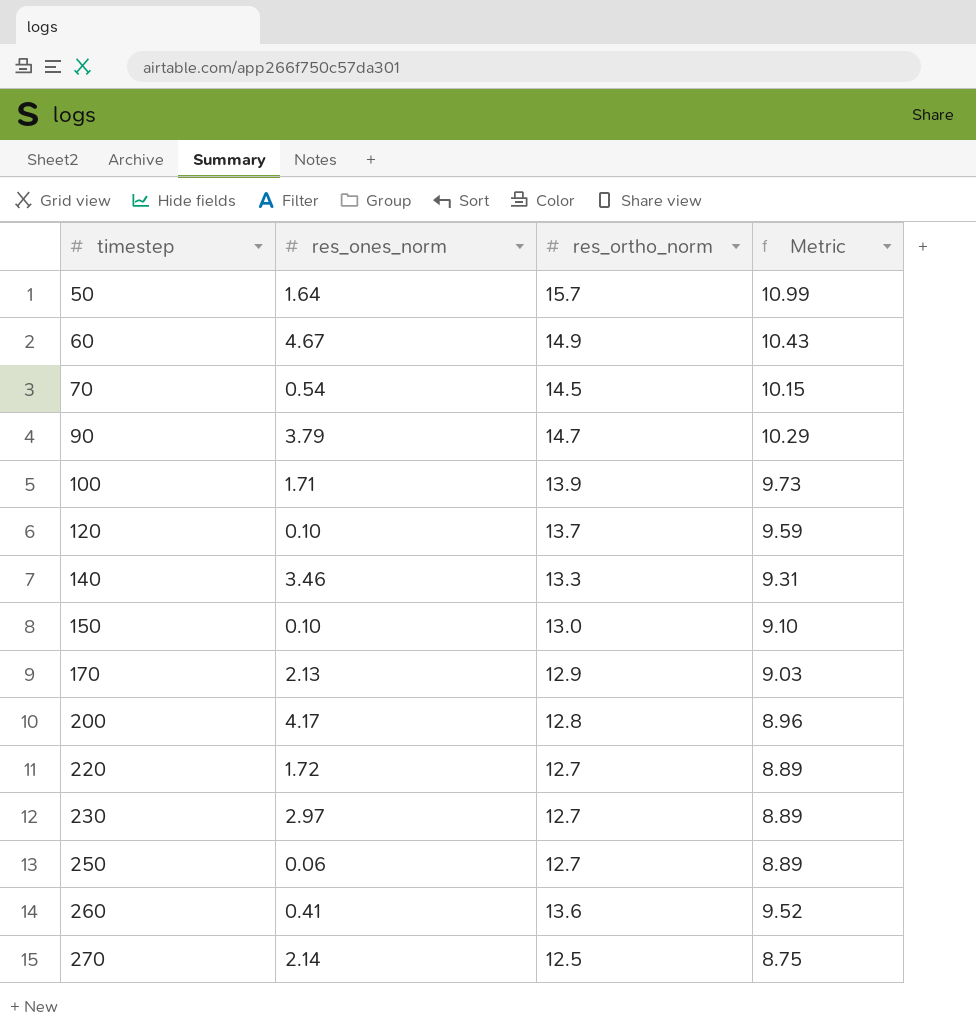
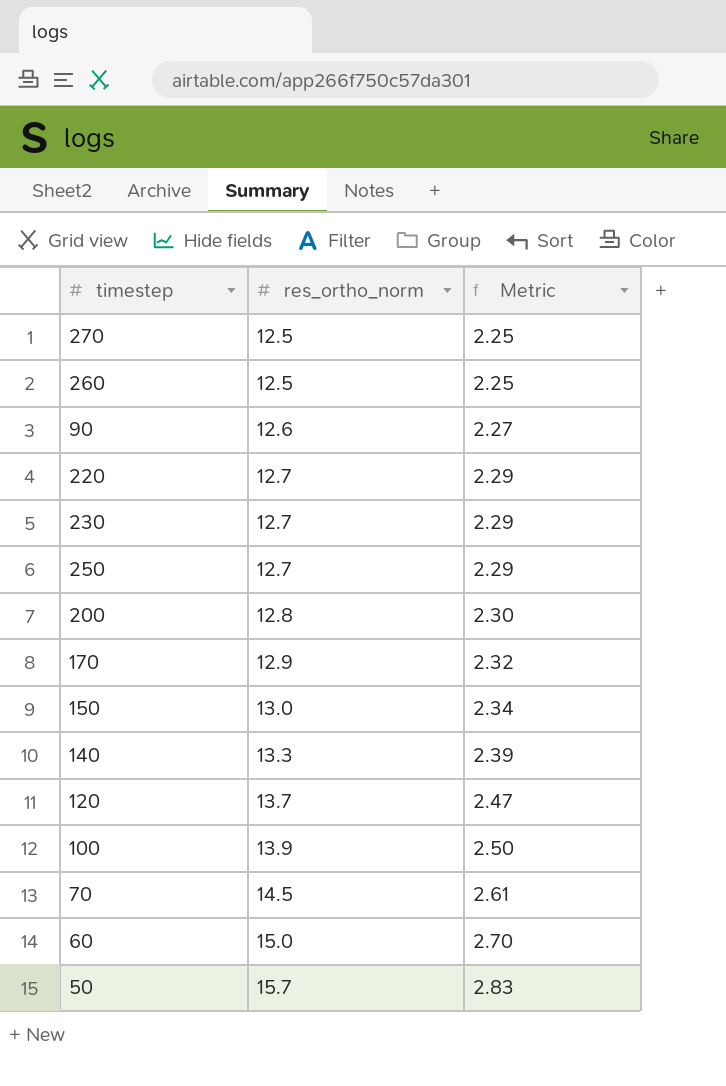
row order: timestep ascending -> res_ortho_norm ascending
column res_ones_norm | position: 2 -> none
column Metric | formula: [res_ortho_norm] * 0.7 -> [res_ortho_norm] * 0.18
260 | res_ortho_norm: 13.6 -> 12.5
90 | res_ortho_norm: 14.7 -> 12.6
60 | res_ortho_norm: 14.9 -> 15.0

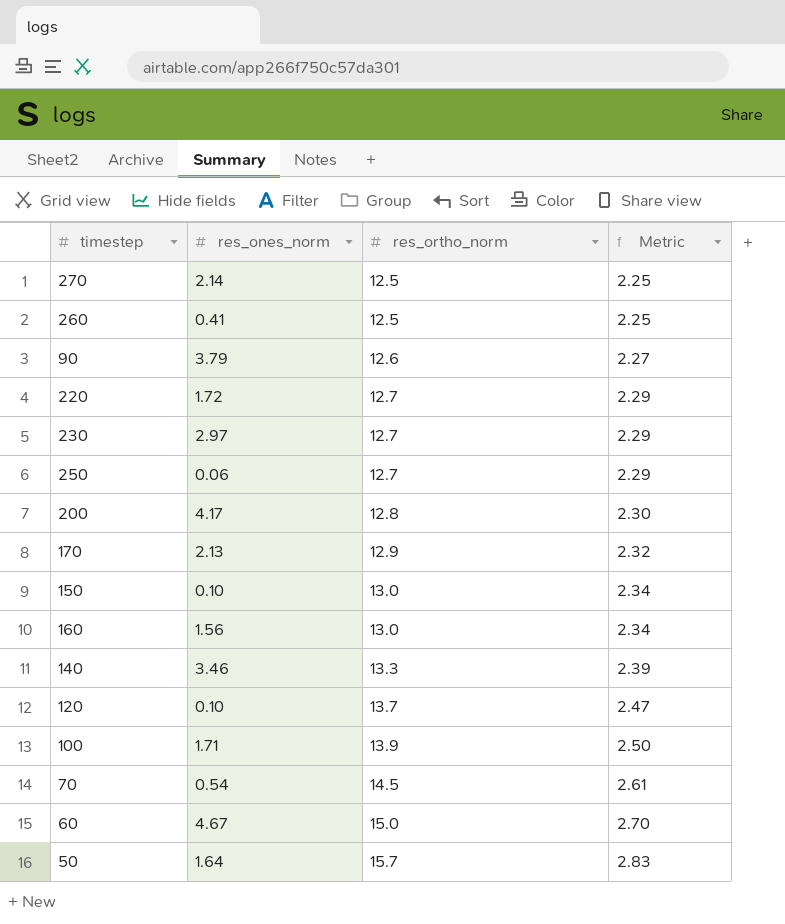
column res_ones_norm | position: none -> 2
row 160: none -> 1.56 | 13.0 | 2.34

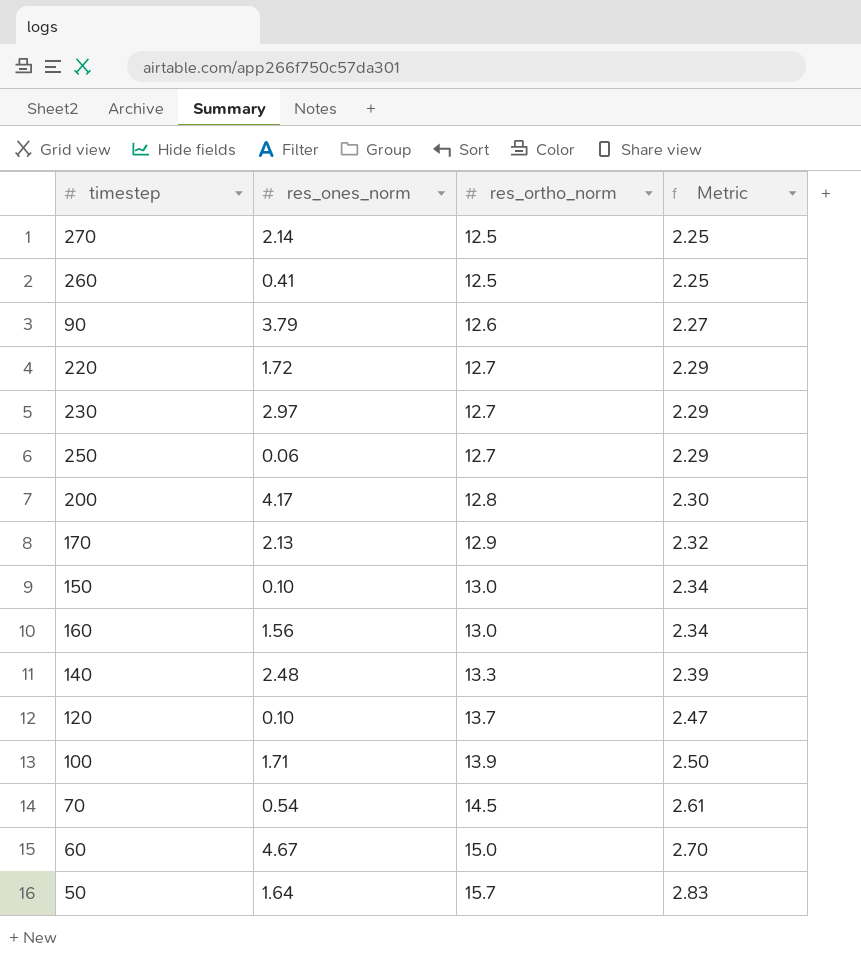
140 | res_ones_norm: 3.46 -> 2.48

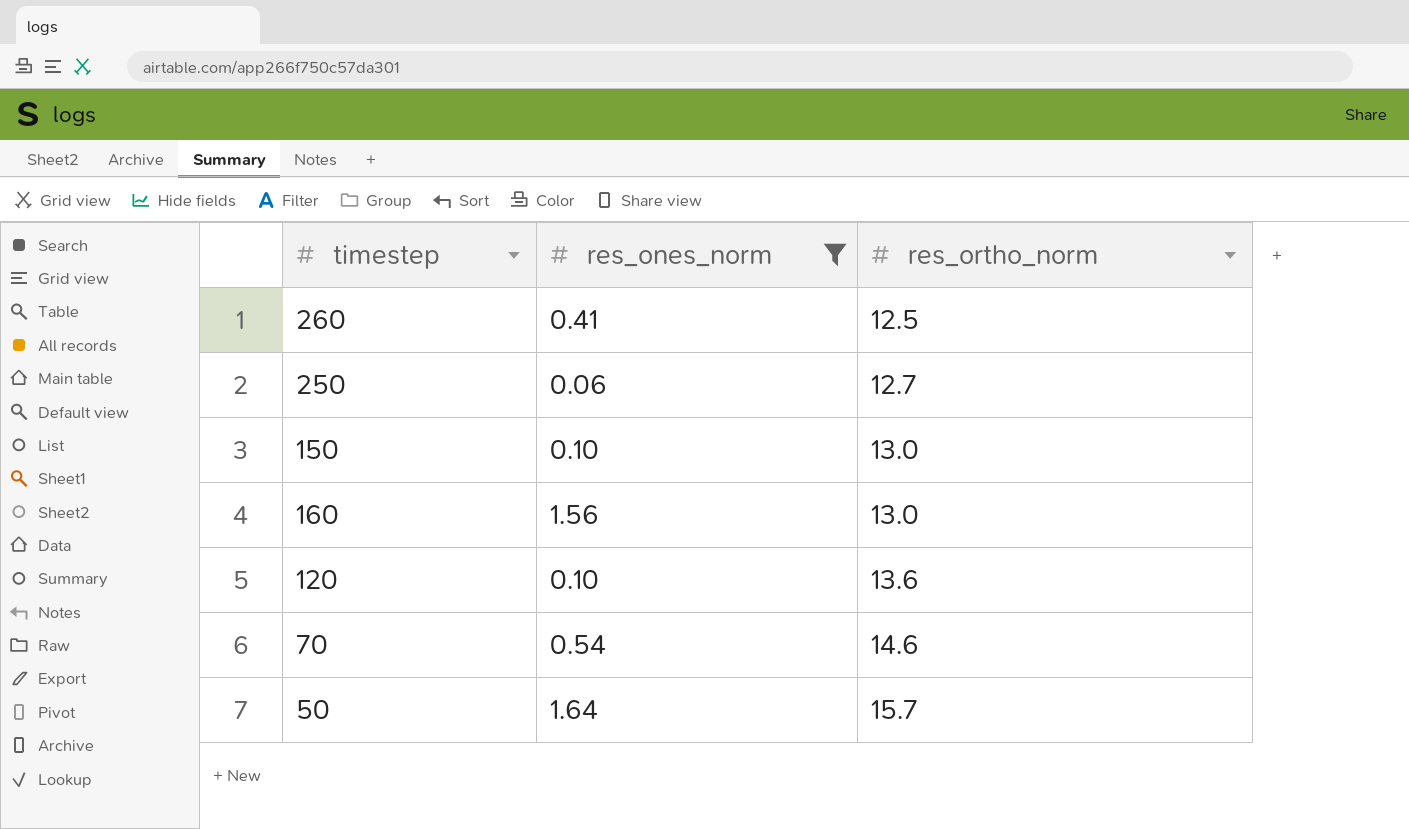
filter: none -> res_ones_norm <= 1.64
column Metric | formula: [res_ortho_norm] * 0.18 -> none
120 | res_ortho_norm: 13.7 -> 13.6
70 | res_ortho_norm: 14.5 -> 14.6

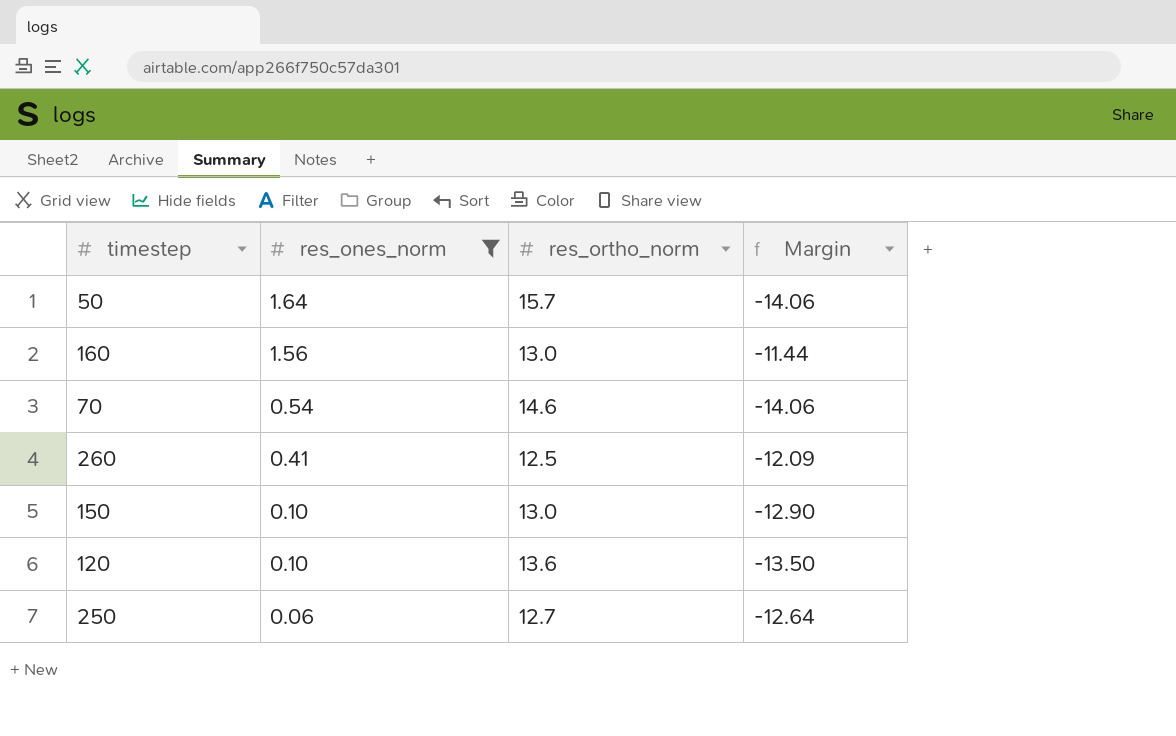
row order: res_ortho_norm ascending -> res_ones_norm descending
column Margin | formula: none -> [res_ones_norm] - [res_ortho_norm]

